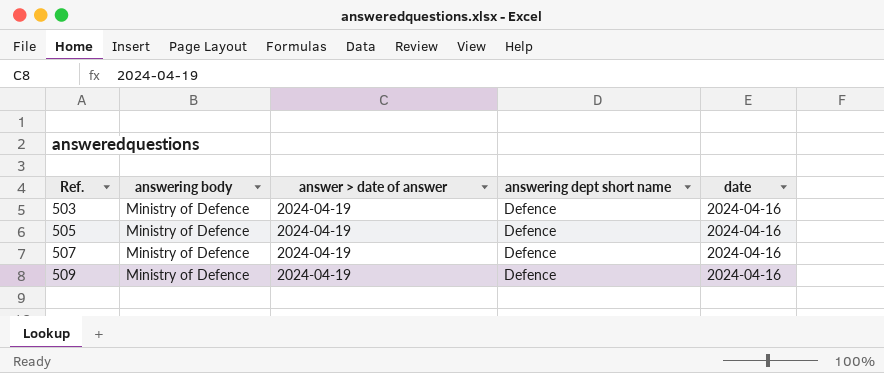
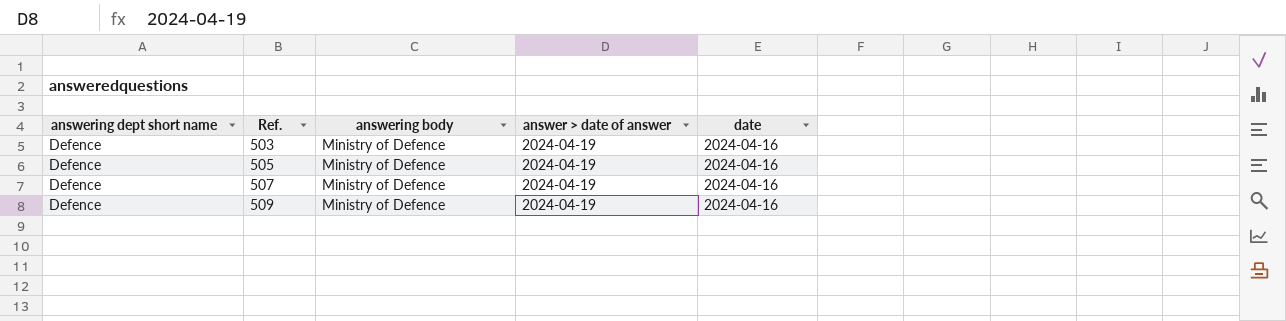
column answering dept short name | position: 4 -> 1

